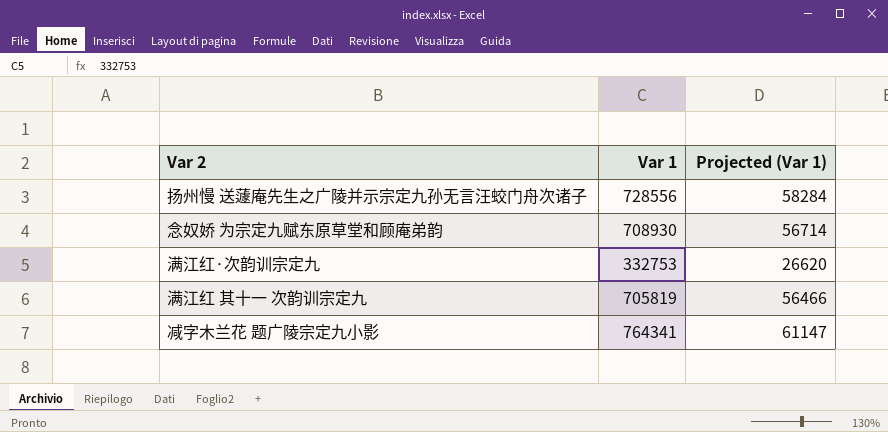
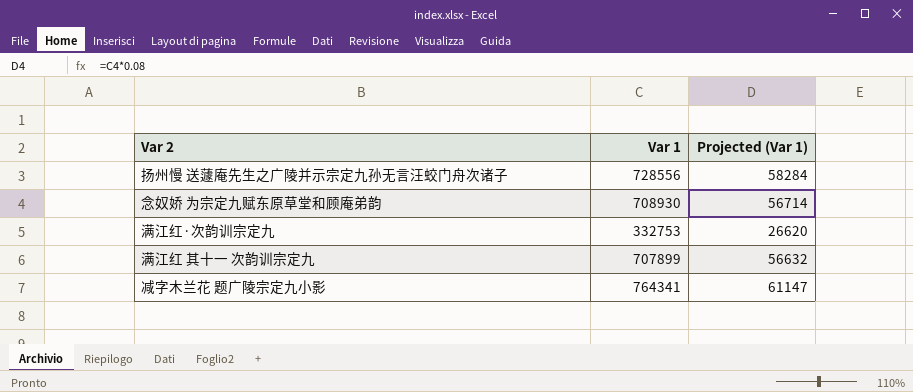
满江红 其十一 次韵训宗定九 | Var 1: 705819 -> 707899
满江红 其十一 次韵训宗定九 | Projected (Var 1): 56466 -> 56632

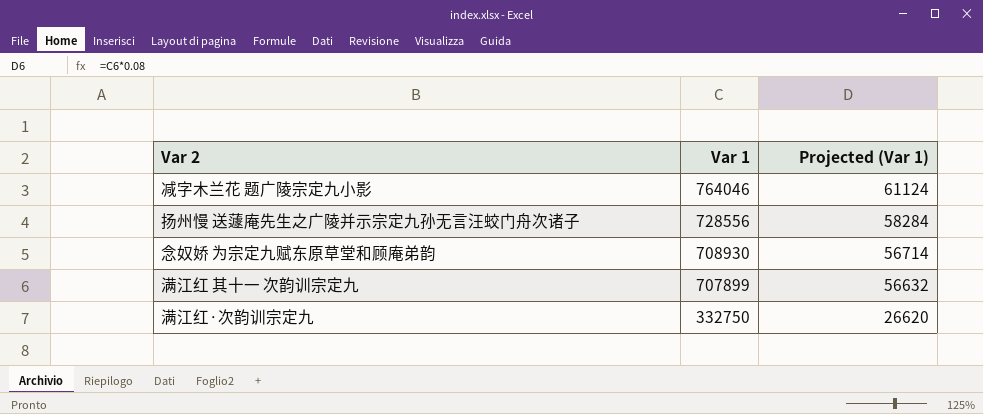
row order: none -> Var 1 descending
减字木兰花 题广陵宗定九小影 | Var 1: 764341 -> 764046
减字木兰花 题广陵宗定九小影 | Projected (Var 1): 61147 -> 61124
满江红·次韵训宗定九 | Var 1: 332753 -> 332750

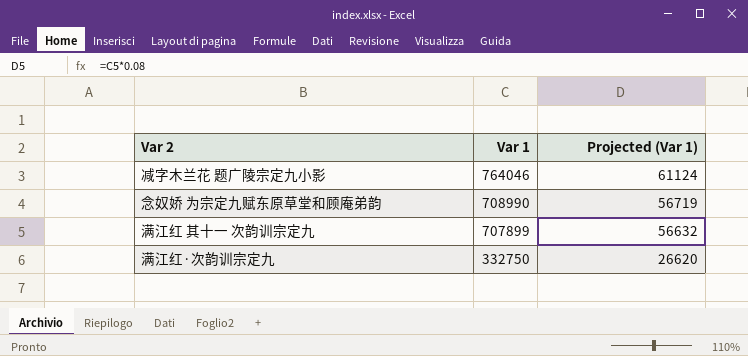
row 扬州慢 送蘧庵先生之广陵并示宗定九孙无言汪蛟门舟次诸子: 728556 | 58284 -> none
念奴娇 为宗定九赋东原草堂和顾庵弟韵 | Var 1: 708930 -> 708990
念奴娇 为宗定九赋东原草堂和顾庵弟韵 | Projected (Var 1): 56714 -> 56719

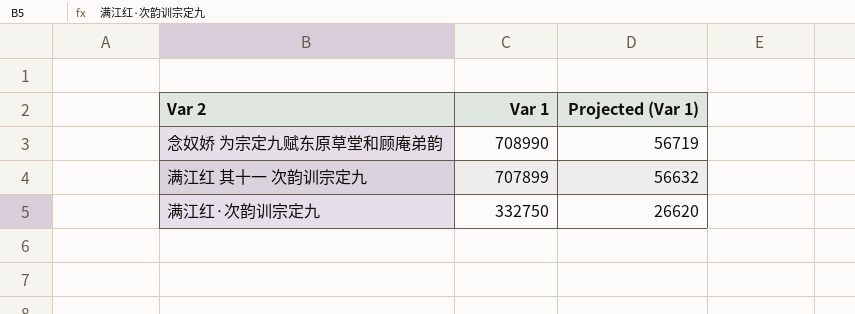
row 减字木兰花 题广陵宗定九小影: 764046 | 61124 -> none

